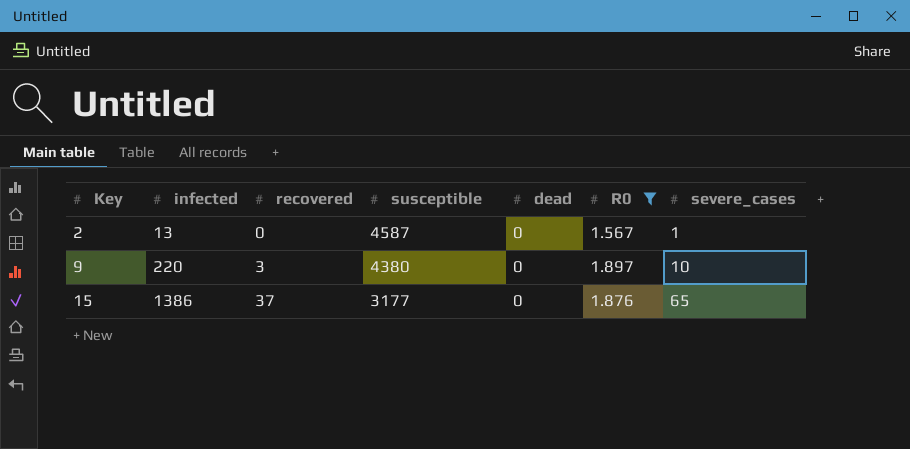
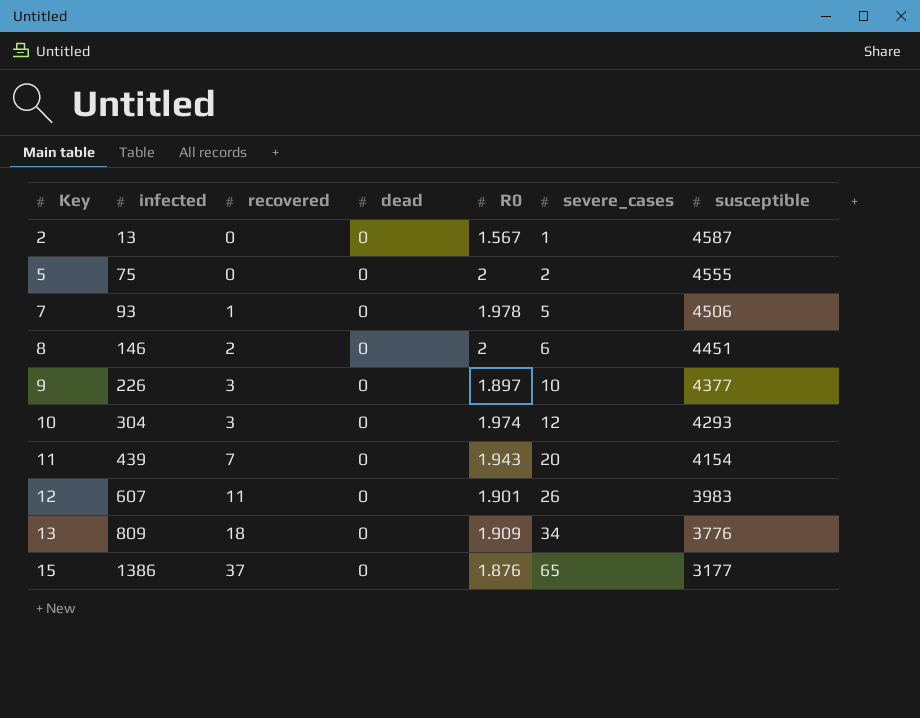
filter: R0 <= 1.897 -> none
column susceptible | position: 4 -> 7
9 | infected: 220 -> 226
9 | susceptible: 4380 -> 4377

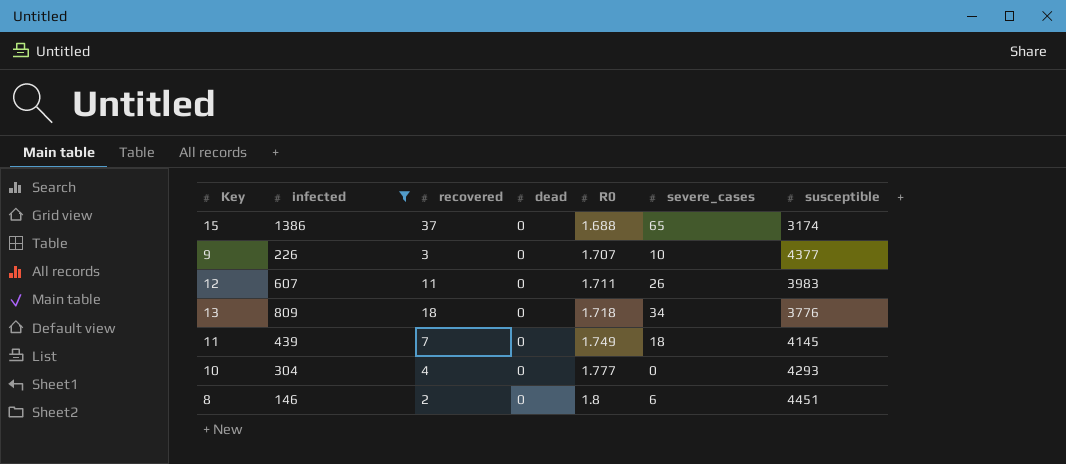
filter: none -> infected >= 146
row order: Key ascending -> R0 ascending
15 | R0: 1.876 -> 1.688
15 | susceptible: 3177 -> 3174
9 | R0: 1.897 -> 1.707
12 | R0: 1.901 -> 1.711
13 | R0: 1.909 -> 1.718
11 | R0: 1.943 -> 1.749
11 | severe_cases: 20 -> 18
11 | susceptible: 4154 -> 4145
10 | recovered: 3 -> 4
10 | R0: 1.974 -> 1.777
10 | severe_cases: 12 -> 0
8 | R0: 2 -> 1.8

